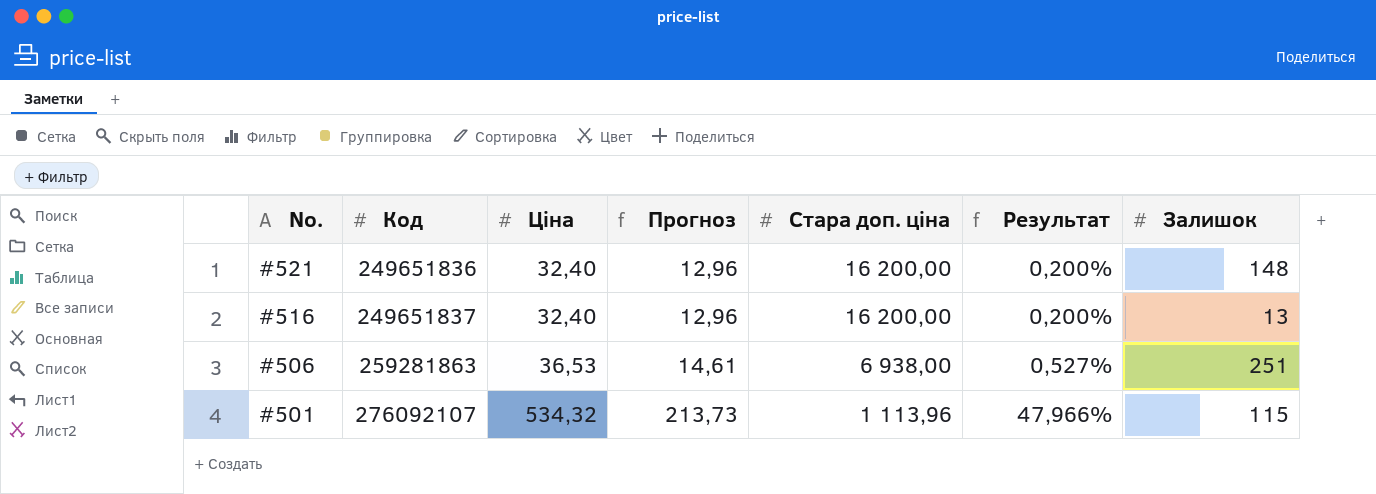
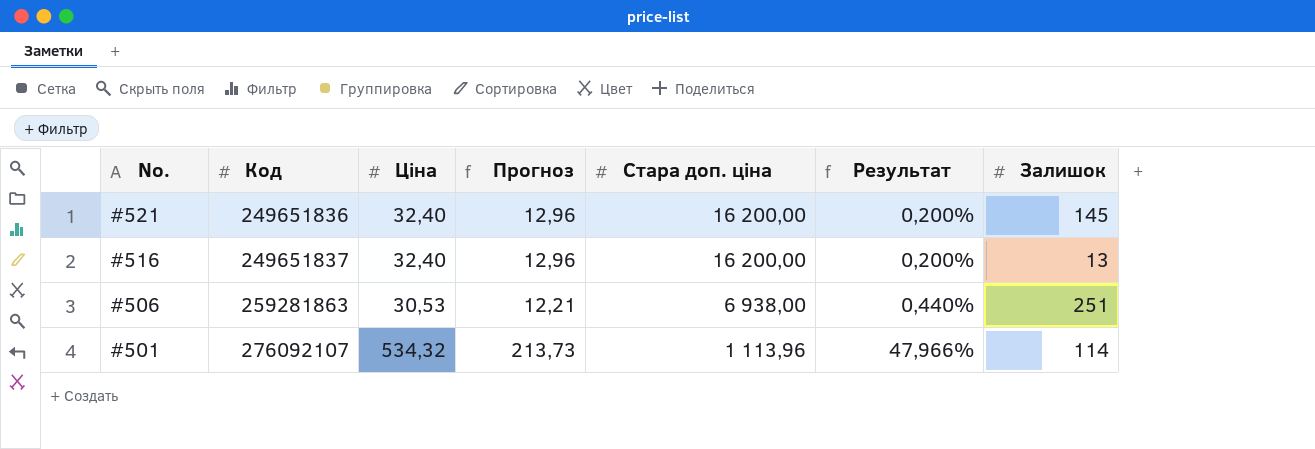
#521 | Залишок: 148 -> 145
#506 | Ціна: 36,53 -> 30,53
#506 | Прогноз: 14,61 -> 12,21
#506 | Результат: 0,527% -> 0,440%
#501 | Залишок: 115 -> 114

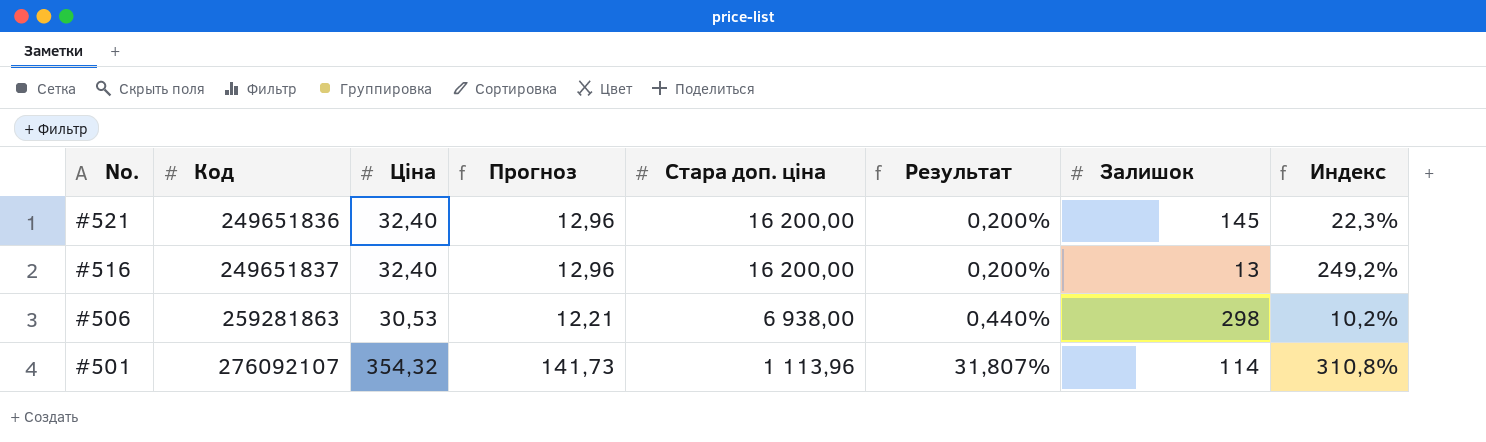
column Индекс | formula: none -> [Ціна] / [Залишок]
#506 | Залишок: 251 -> 298
#501 | Ціна: 534,32 -> 354,32
#501 | Прогноз: 213,73 -> 141,73
#501 | Результат: 47,966% -> 31,807%

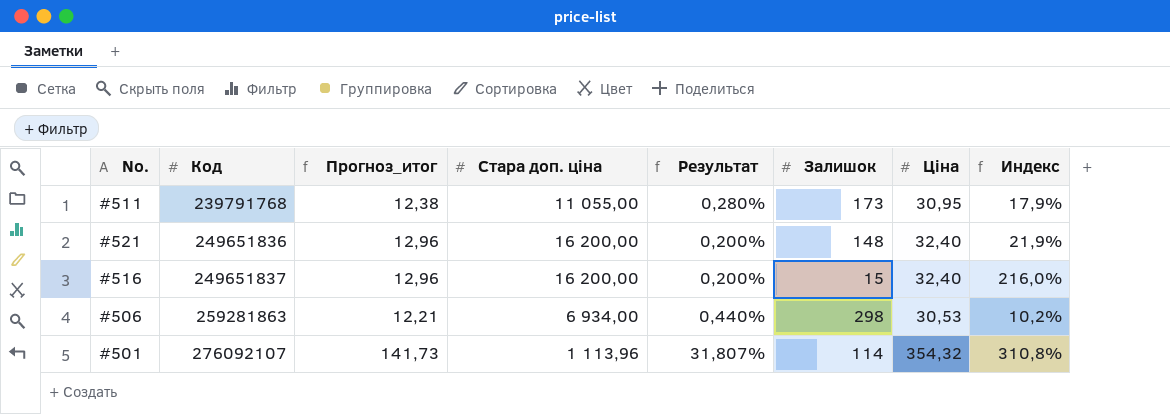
column name: Прогноз -> Прогноз_итог
column Ціна | position: 3 -> 7
row #511: none -> 239791768 | 12,38 | 11 055,00 | 0,280% | 173 | 30,95 | 17,9%
#521 | Залишок: 145 -> 148
#521 | Индекс: 22,3% -> 21,9%
#516 | Залишок: 13 -> 15
#516 | Индекс: 249,2% -> 216,0%
#506 | Стара доп. ціна: 6 938,00 -> 6 934,00

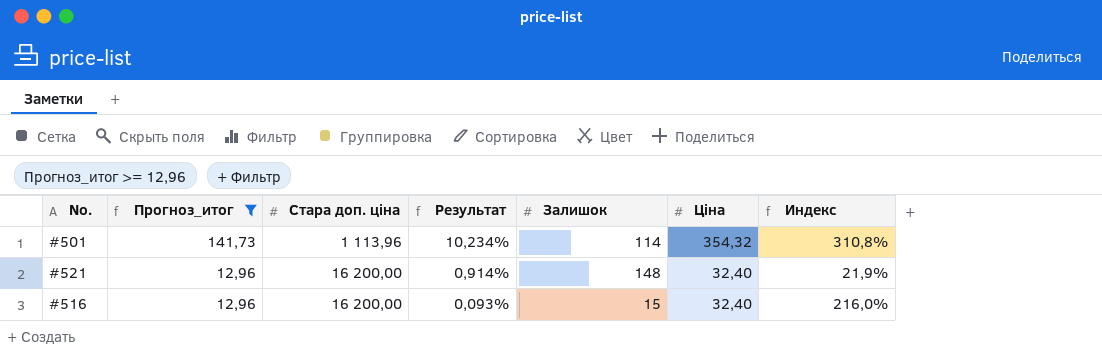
filter: none -> Прогноз_итог >= 12,96
row order: Код ascending -> Прогноз_итог descending
column Код | position: 2 -> none
column Результат | formula: [Ціна] / [Стара доп. ціна] -> [Залишок] / [Стара доп. ціна]

